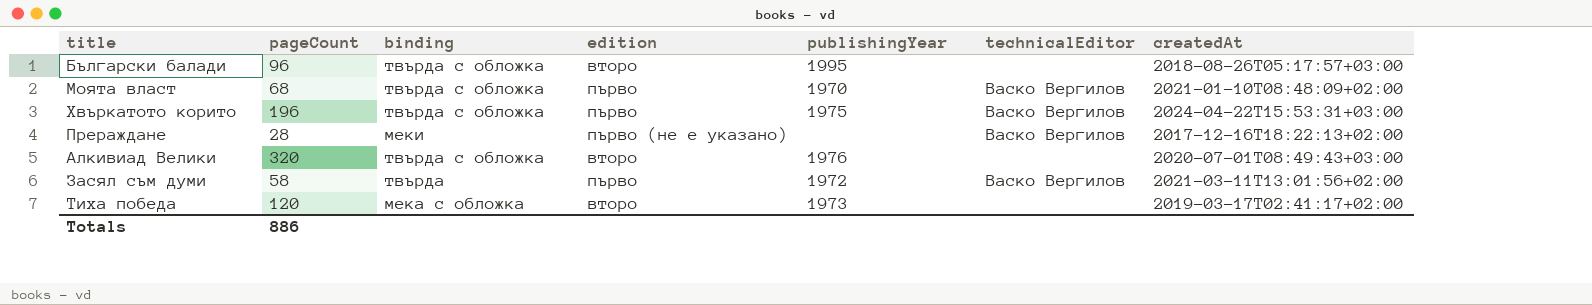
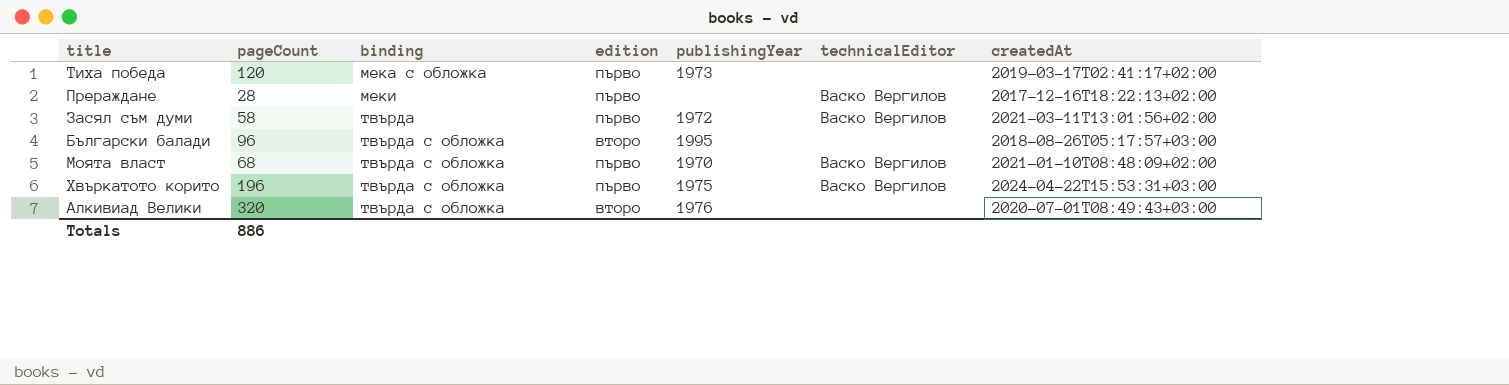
row order: none -> binding ascending
Тиха победа | edition: второ -> първо
Прераждане | edition: първо (не е указано) -> първо

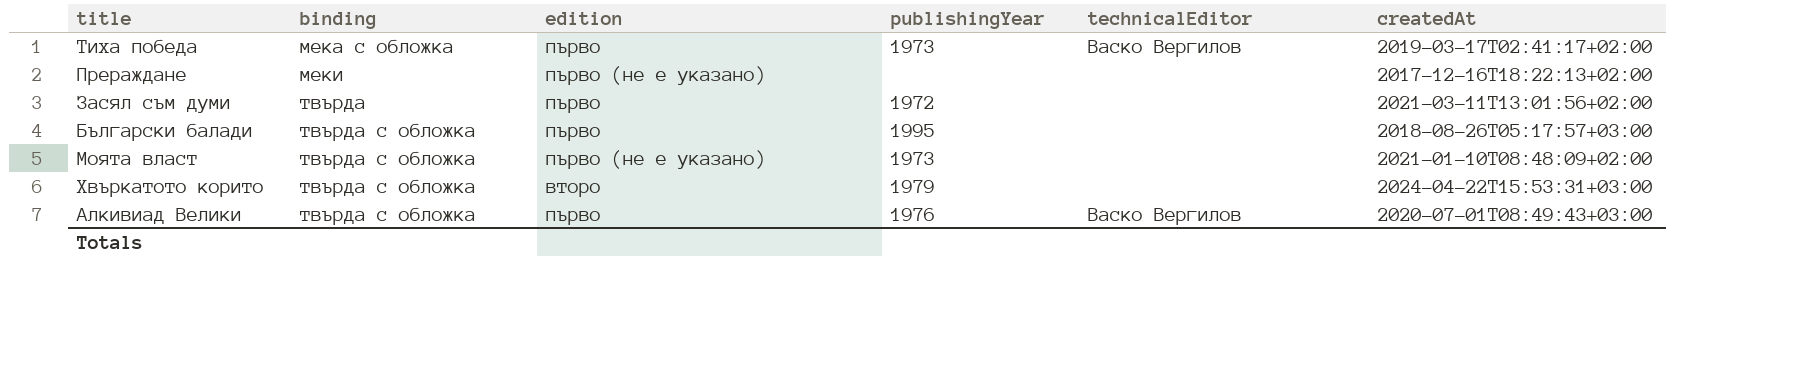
column pageCount | position: 2 -> none
Тиха победа | technicalEditor: none -> Васко Вергилов
Прераждане | edition: първо -> първо (не е указано)
Прераждане | technicalEditor: Васко Вергилов -> none
Засял съм думи | technicalEditor: Васко Вергилов -> none
Български балади | edition: второ -> първо
Моята власт | edition: първо -> първо (не е указано)
Моята власт | publishingYear: 1970 -> 1973
Моята власт | technicalEditor: Васко Вергилов -> none
Хвъркатото корито | edition: първо -> второ
Хвъркатото корито | publishingYear: 1975 -> 1979
Хвъркатото корито | technicalEditor: Васко Вергилов -> none
Алкивиад Велики | edition: второ -> първо
Алкивиад Велики | technicalEditor: none -> Васко Вергилов

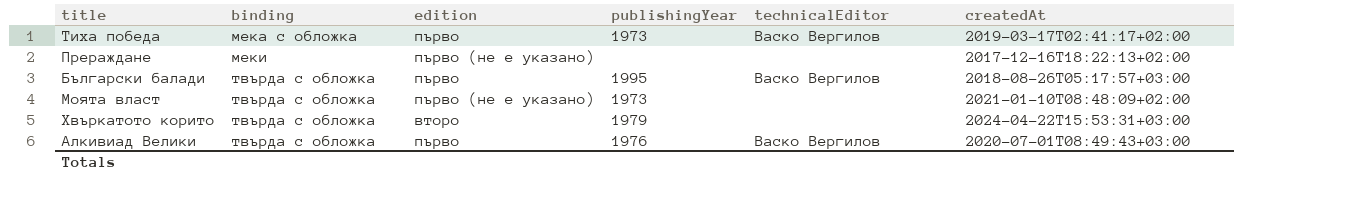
row Засял съм думи: твърда | първо | 1972 | none | 2021-03-11T13:01:56+02:00 -> none
Български балади | technicalEditor: none -> Васко Вергилов

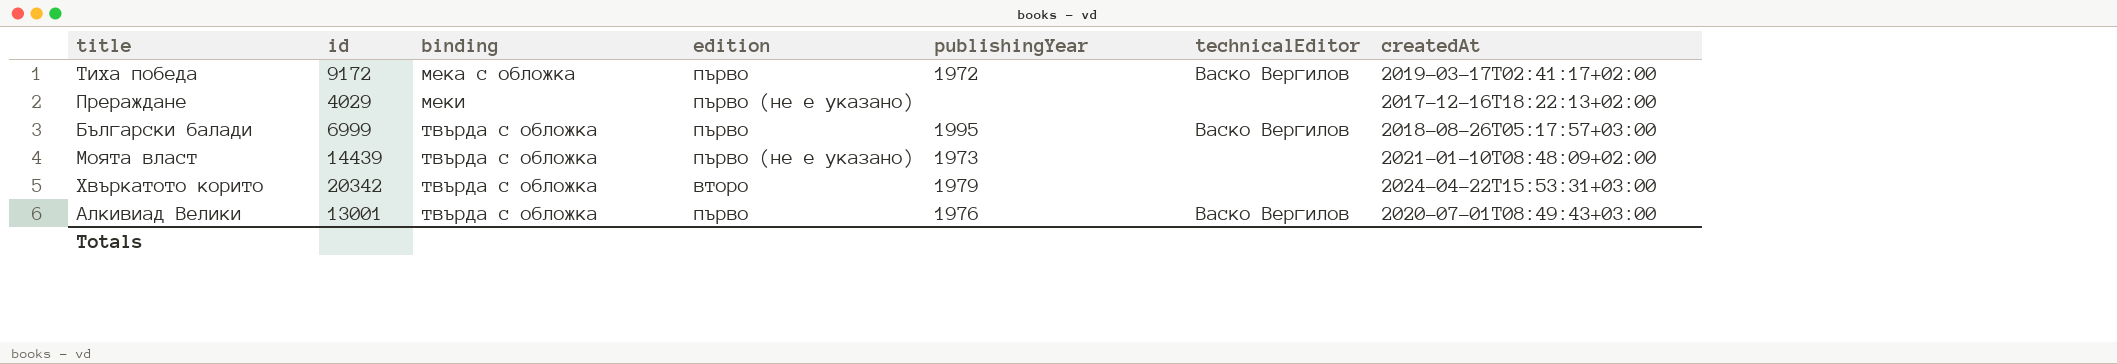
column id | position: none -> 2
Тиха победа | publishingYear: 1973 -> 1972

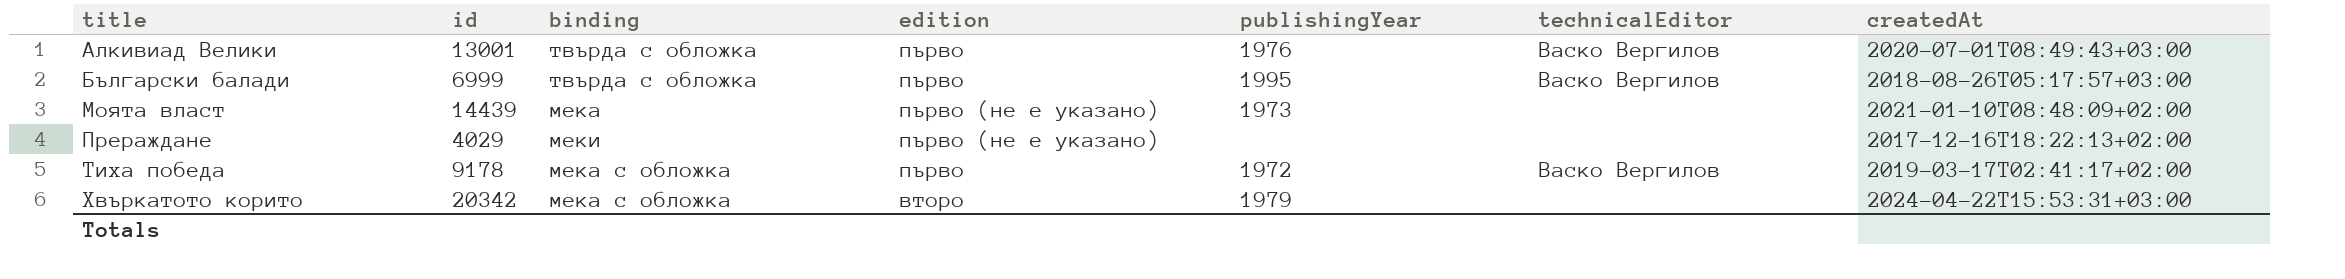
row order: binding ascending -> title ascending
Моята власт | binding: твърда с обложка -> мека
Тиха победа | id: 9172 -> 9178
Хвъркатото корито | binding: твърда с обложка -> мека с обложка

